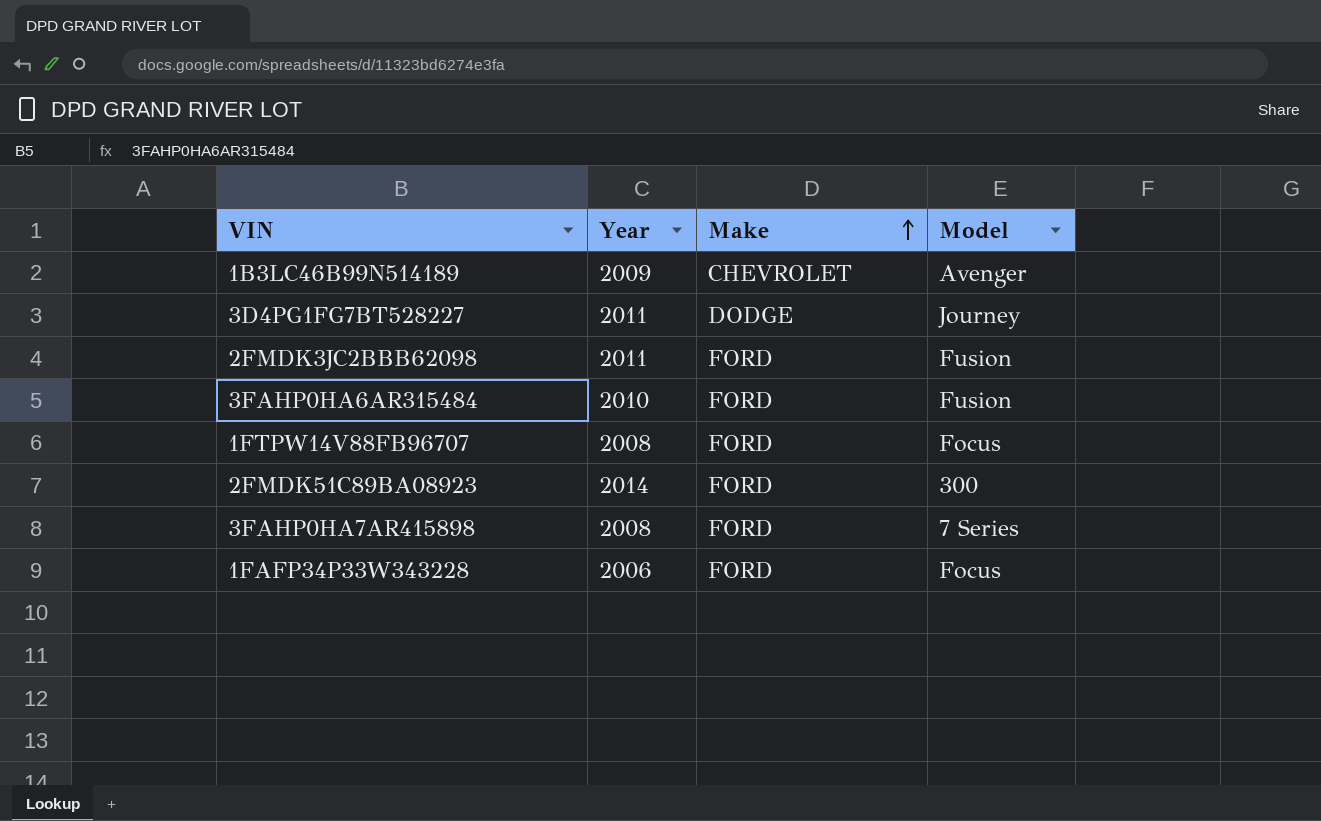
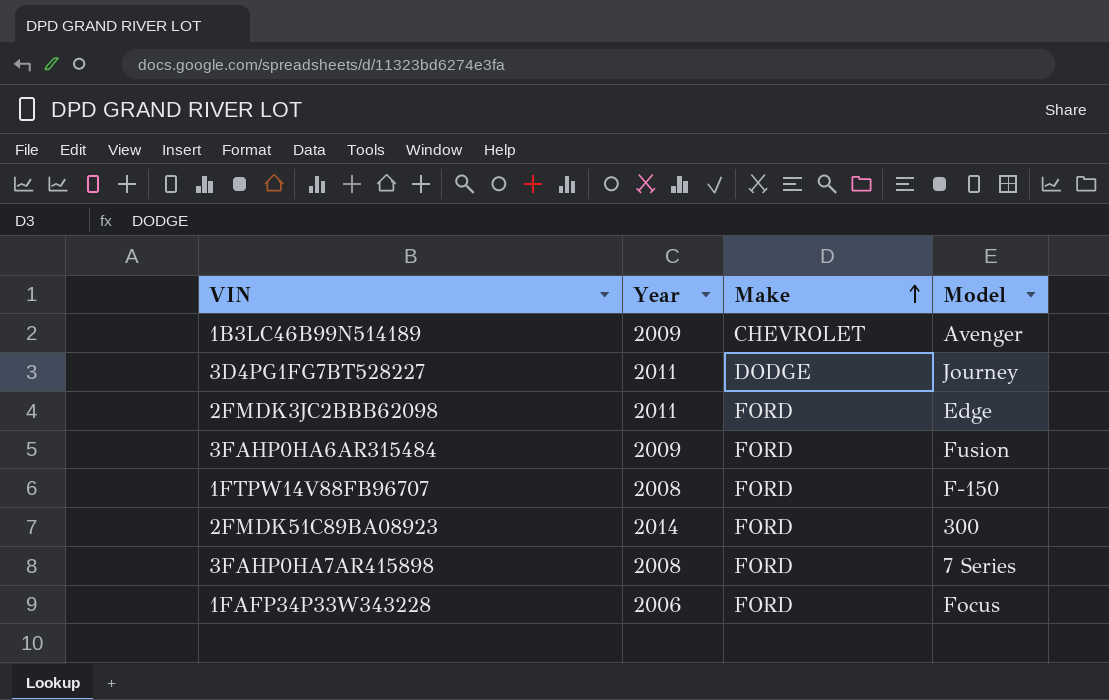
2FMDK3JC2BBB62098 | Model: Fusion -> Edge
3FAHP0HA6AR315484 | Year: 2010 -> 2009
1FTPW14V88FB96707 | Model: Focus -> F-150

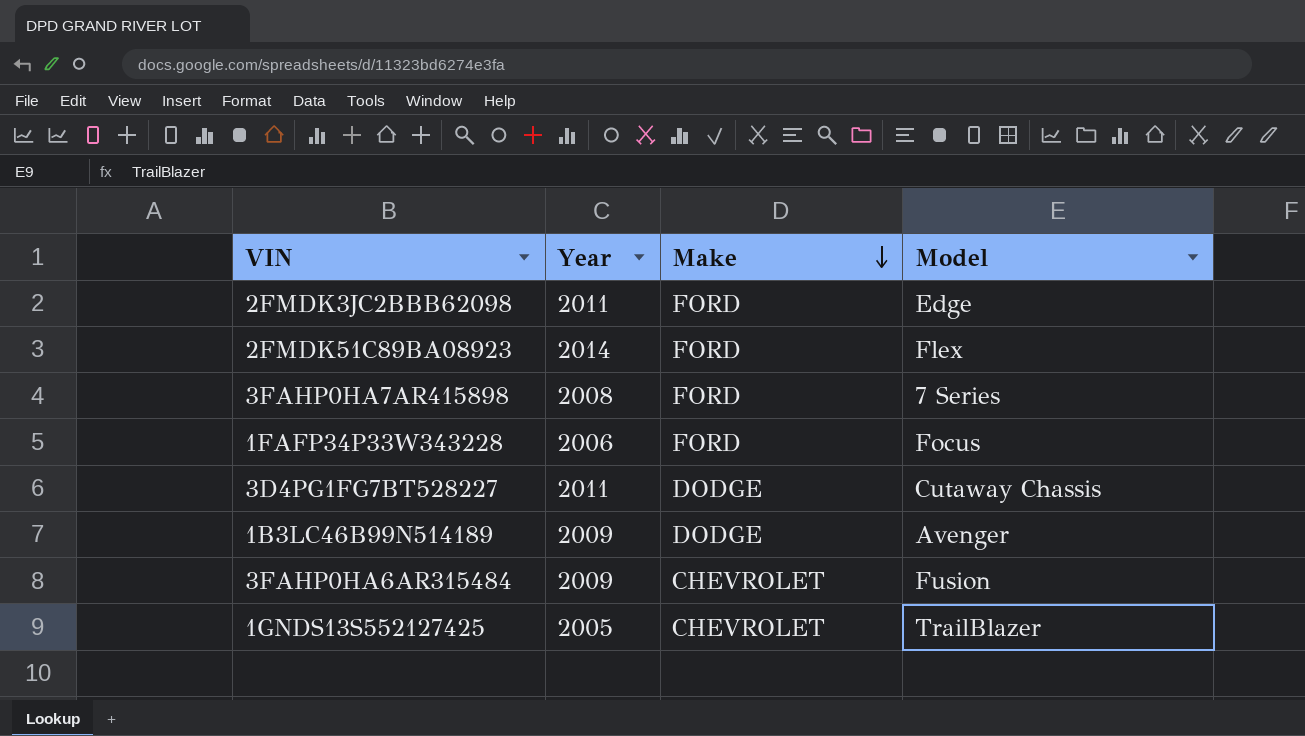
row order: Make ascending -> Make descending
row 1FTPW14V88FB96707: 2008 | FORD | F-150 -> none
2FMDK51C89BA08923 | Model: 300 -> Flex
3D4PG1FG7BT528227 | Model: Journey -> Cutaway Chassis
1B3LC46B99N514189 | Make: CHEVROLET -> DODGE
3FAHP0HA6AR315484 | Make: FORD -> CHEVROLET
row 1GNDS13S552127425: none -> 2005 | CHEVROLET | TrailBlazer

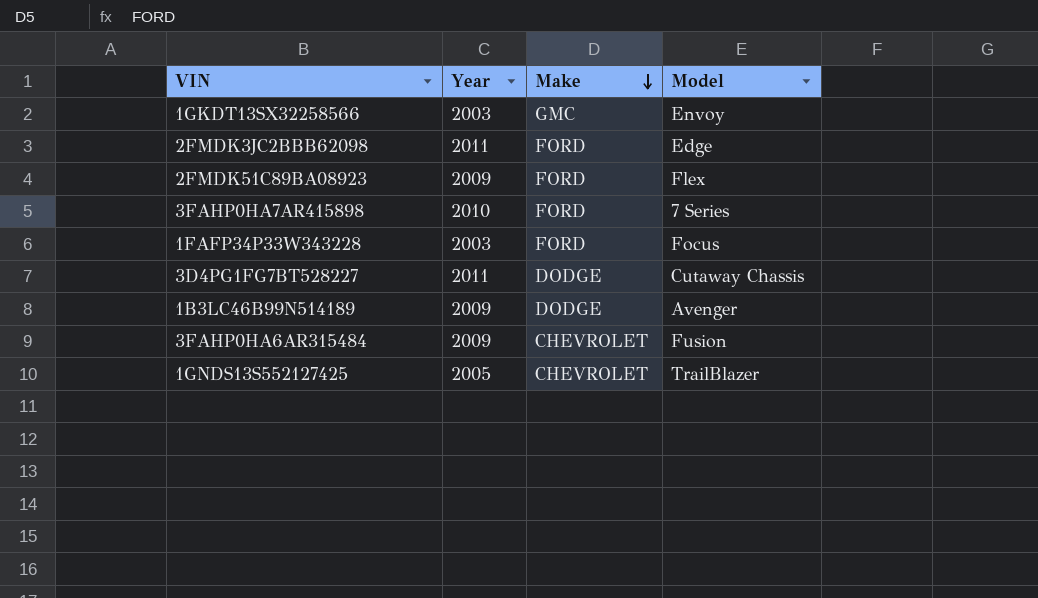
row 1GKDT13SX32258566: none -> 2003 | GMC | Envoy
2FMDK51C89BA08923 | Year: 2014 -> 2009
3FAHP0HA7AR415898 | Year: 2008 -> 2010
1FAFP34P33W343228 | Year: 2006 -> 2003

